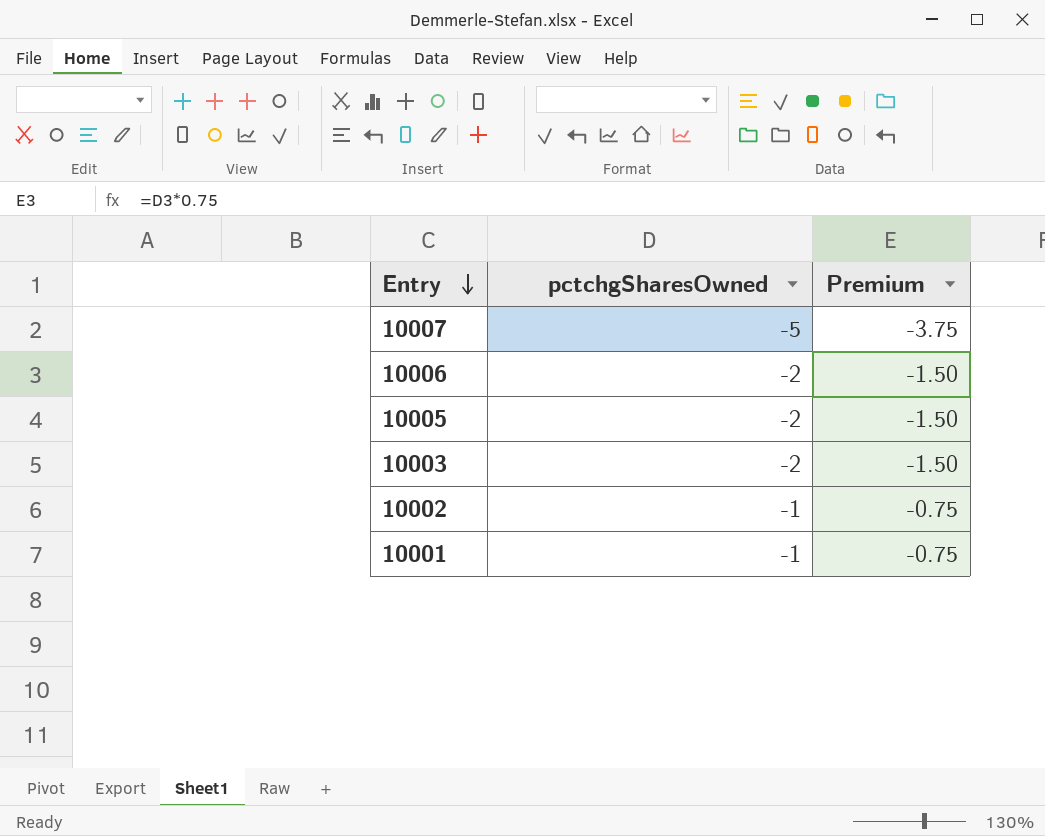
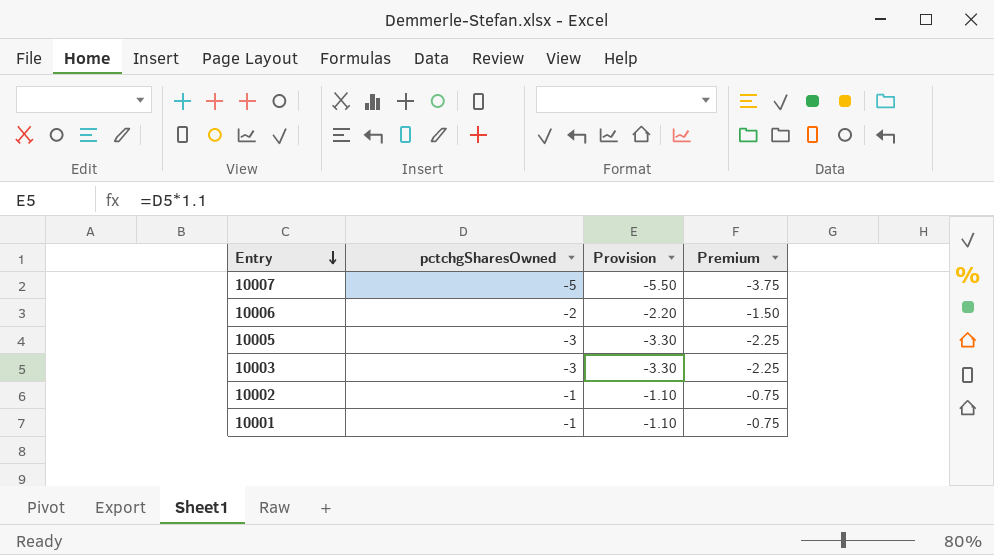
column Provision | formula: none -> [pctchgSharesOwned] * 1.1
10005 | pctchgSharesOwned: -2 -> -3
10005 | Premium: -1.50 -> -2.25
10003 | pctchgSharesOwned: -2 -> -3
10003 | Premium: -1.50 -> -2.25

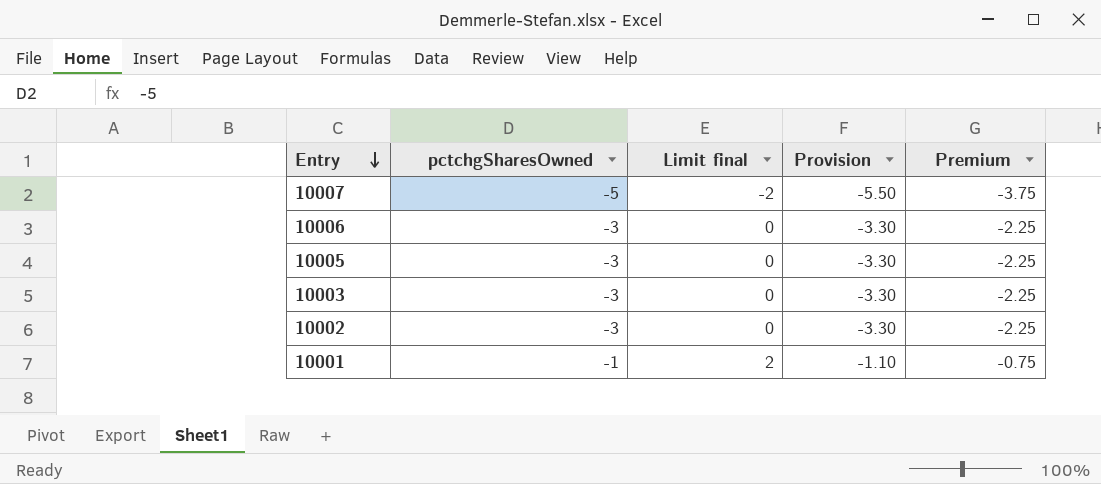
column Limit final | formula: none -> [pctchgSharesOwned] + 3
10006 | pctchgSharesOwned: -2 -> -3
10006 | Provision: -2.20 -> -3.30
10006 | Premium: -1.50 -> -2.25
10002 | pctchgSharesOwned: -1 -> -3
10002 | Provision: -1.10 -> -3.30
10002 | Premium: -0.75 -> -2.25

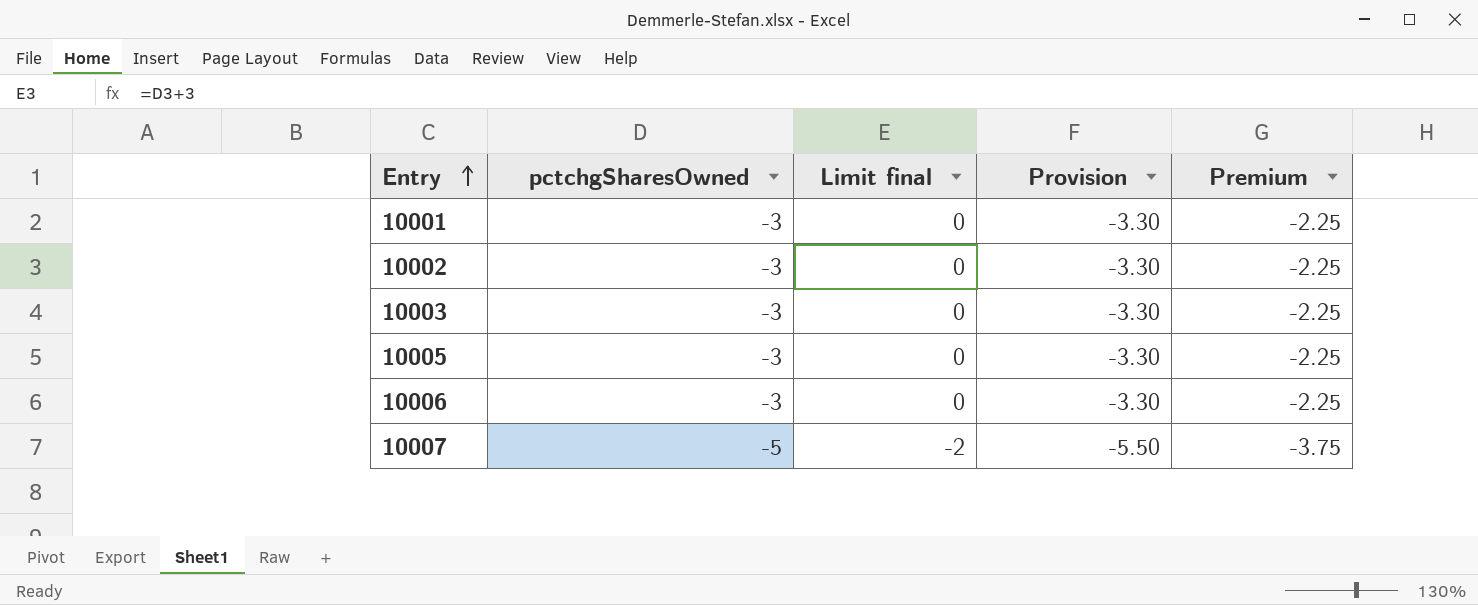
row order: Entry descending -> Entry ascending
10001 | pctchgSharesOwned: -1 -> -3
10001 | Limit final: 2 -> 0
10001 | Provision: -1.10 -> -3.30
10001 | Premium: -0.75 -> -2.25

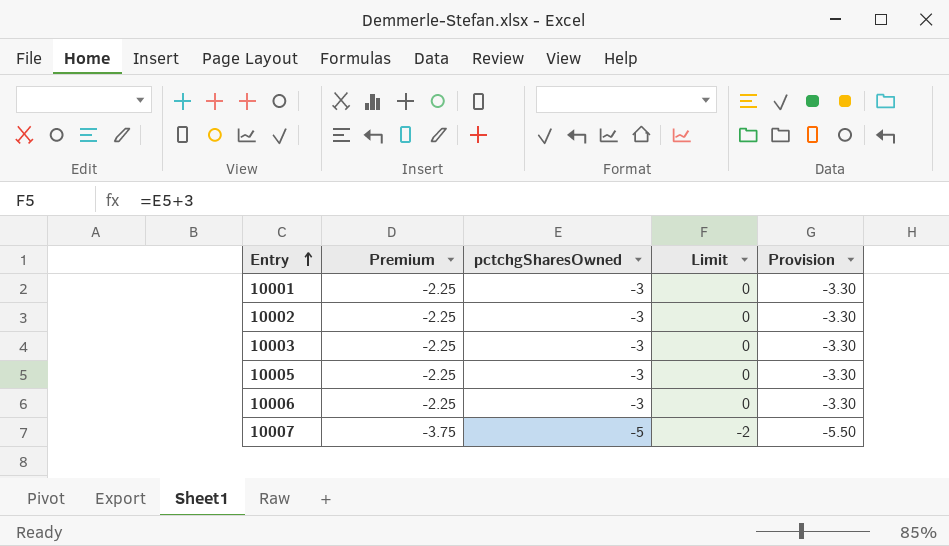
column Premium | position: 5 -> 2
column name: Limit final -> Limit

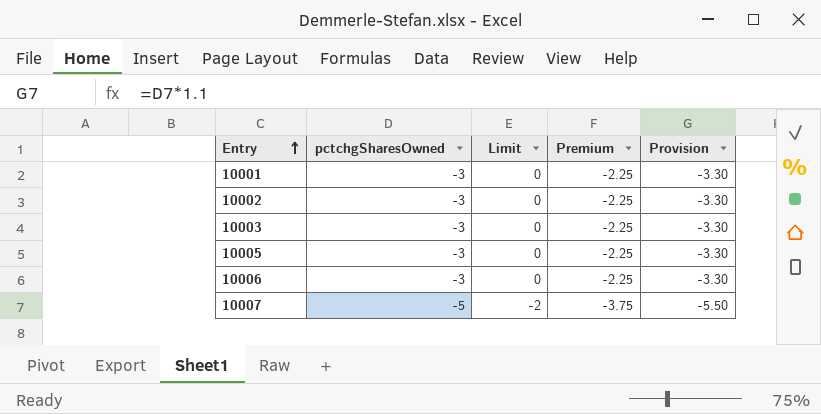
column Premium | position: 2 -> 4

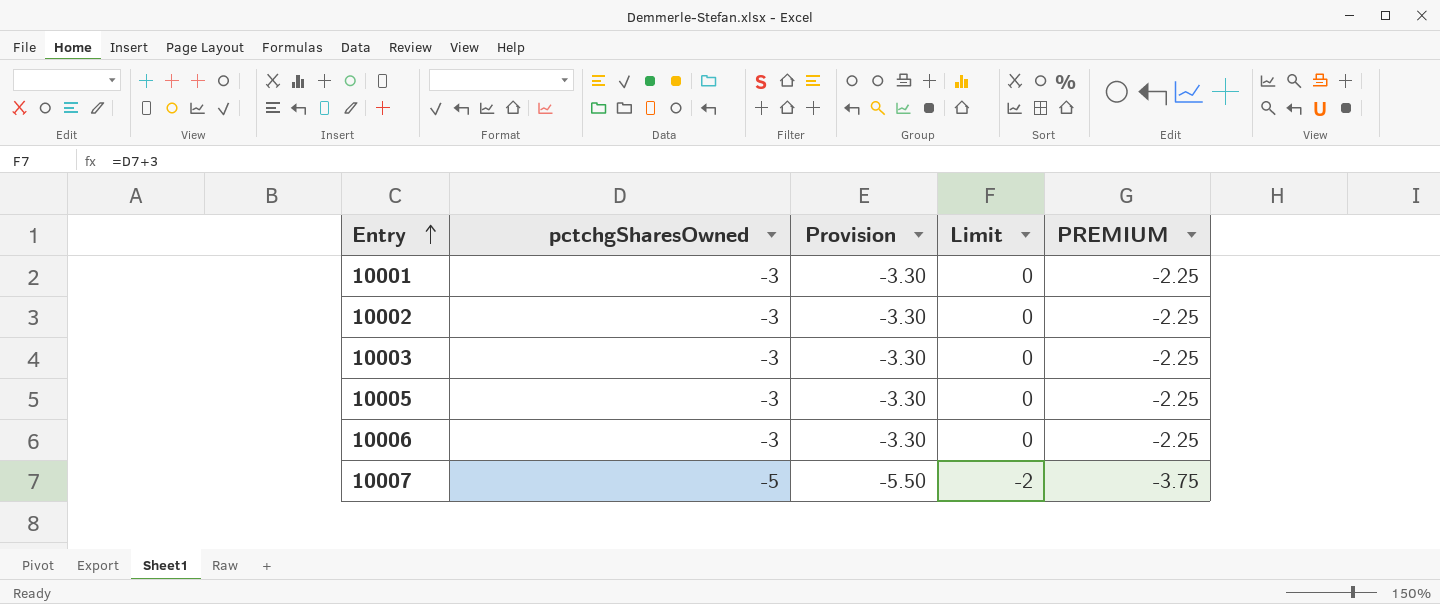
column Provision | position: 5 -> 3
column name: Premium -> PREMIUM

